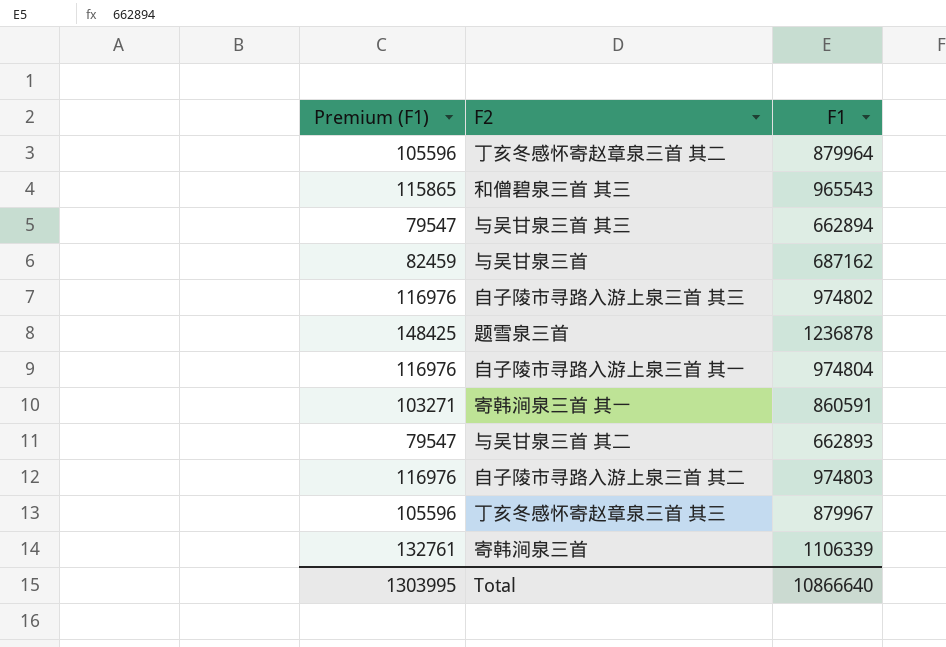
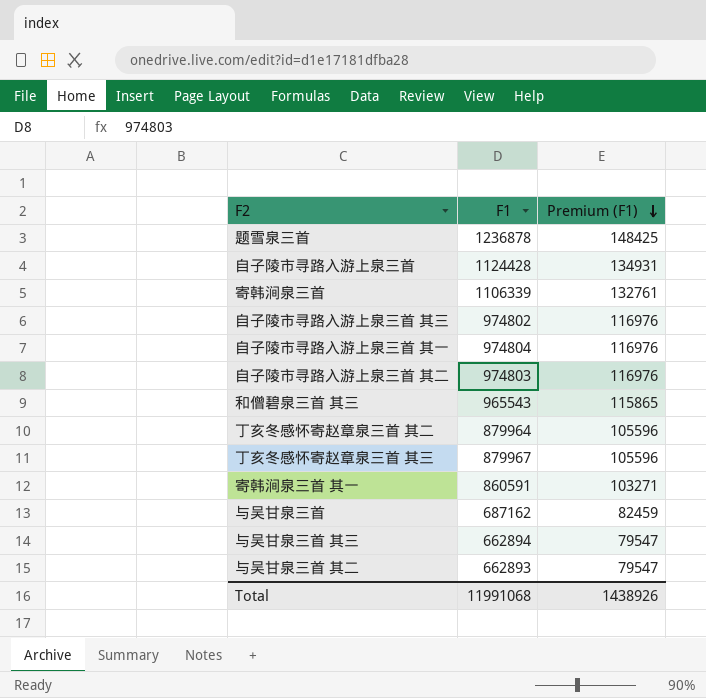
row order: none -> Premium (F1) descending
column Premium (F1) | position: 1 -> 3
row 自子陵市寻路入游上泉三首: none -> 1124428 | 134931
Total | F1: 10866640 -> 11991068
Total | Premium (F1): 1303995 -> 1438926

